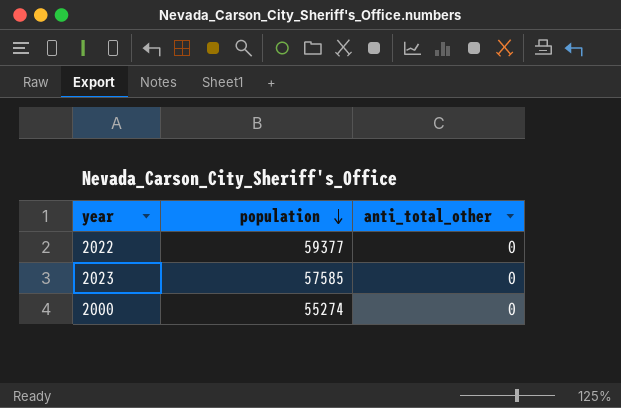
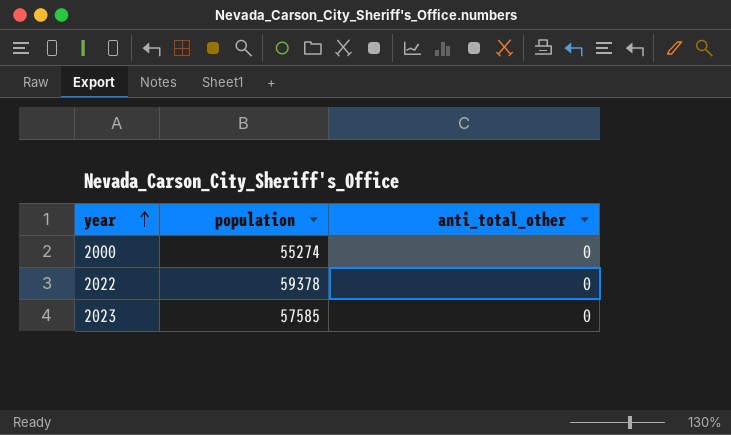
row order: population descending -> year ascending
2022 | population: 59377 -> 59378

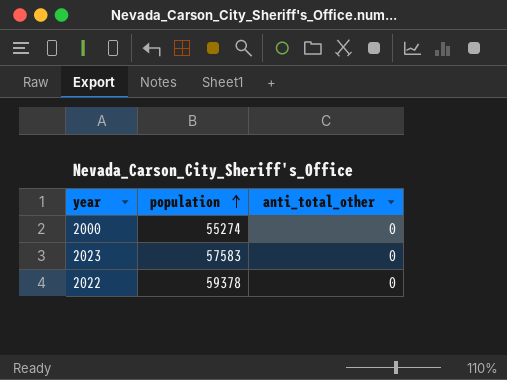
row order: year ascending -> population ascending
2023 | population: 57585 -> 57583

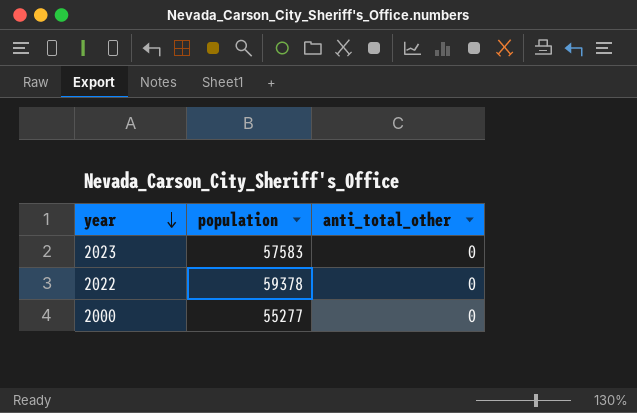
row order: population ascending -> year descending
2000 | population: 55274 -> 55277

